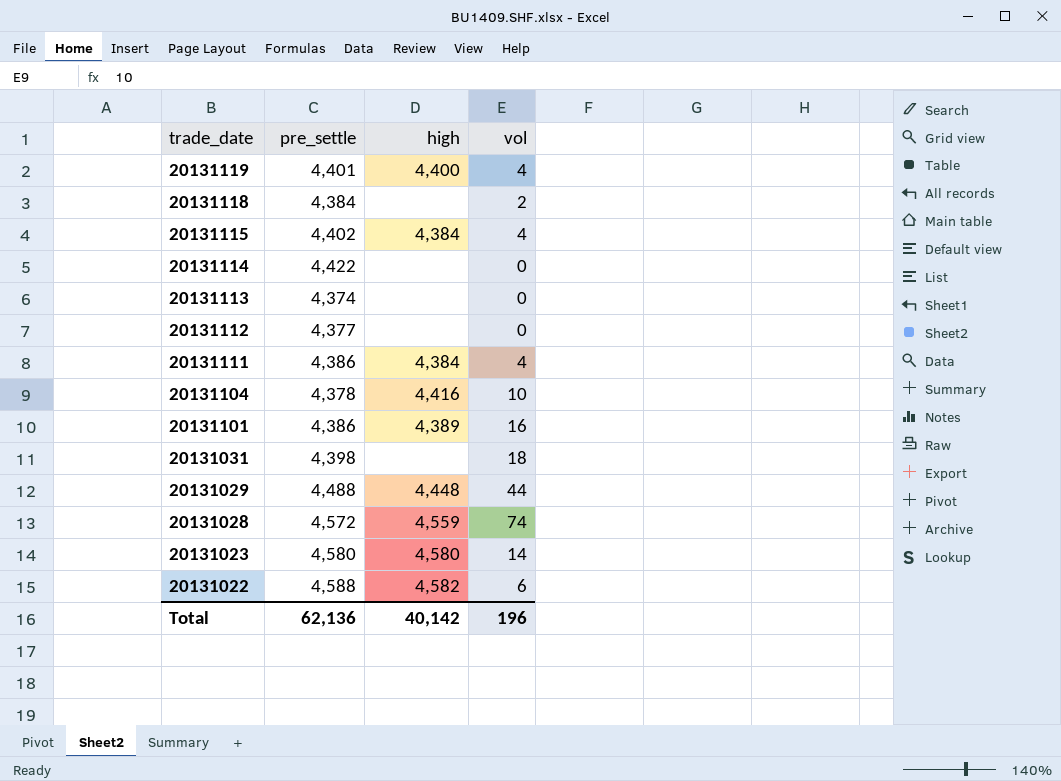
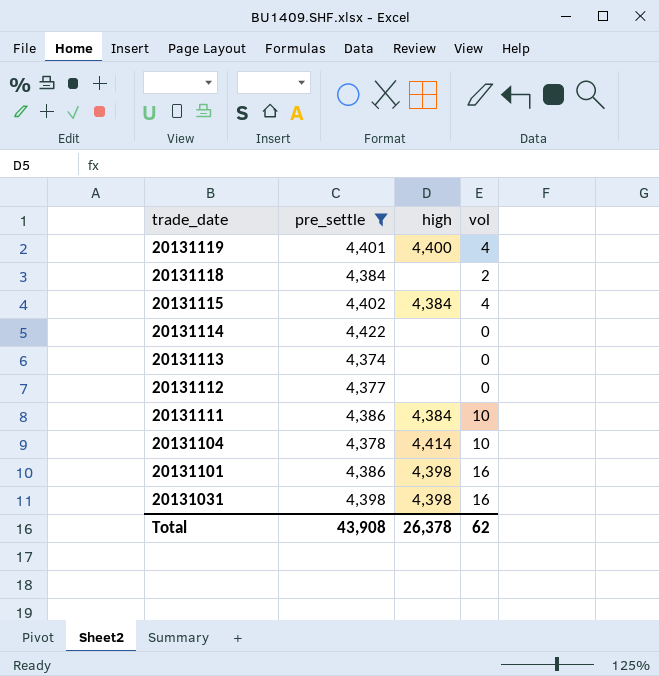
filter: none -> pre_settle <= 4,422
20131111 | vol: 4 -> 10
20131104 | high: 4,416 -> 4,414
20131101 | high: 4,389 -> 4,398
20131031 | high: none -> 4,398
20131031 | vol: 18 -> 16
Total | pre_settle: 62,136 -> 43,908
Total | high: 40,142 -> 26,378
Total | vol: 196 -> 62

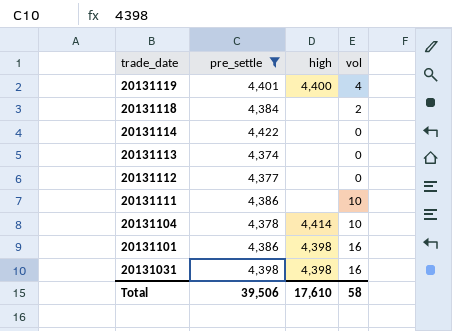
row 20131115: 4,402 | 4,384 | 4 -> none
20131111 | high: 4,384 -> none
Total | pre_settle: 43,908 -> 39,506
Total | high: 26,378 -> 17,610
Total | vol: 62 -> 58

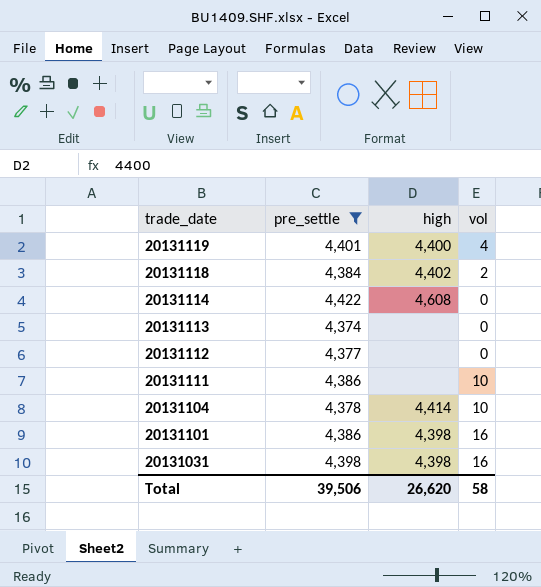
20131118 | high: none -> 4,402
20131114 | high: none -> 4,608
Total | high: 17,610 -> 26,620

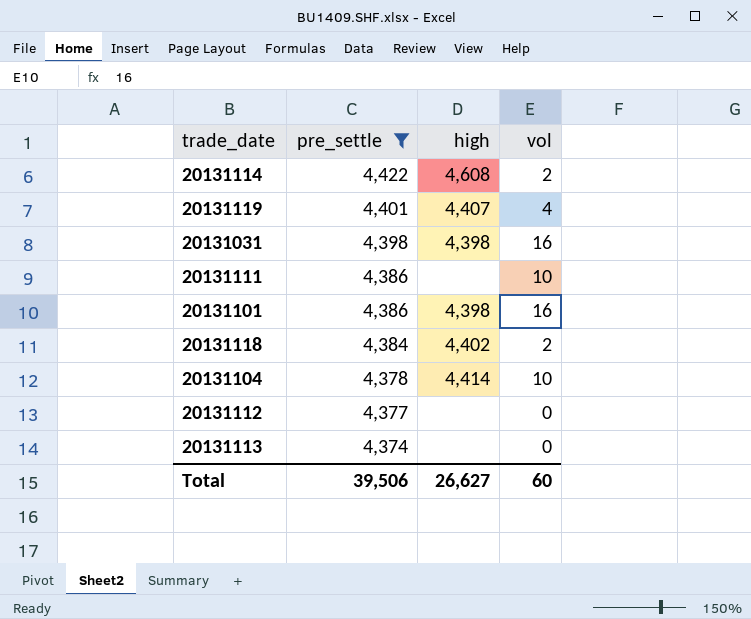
row order: trade_date descending -> pre_settle descending
20131114 | vol: 0 -> 2
20131119 | high: 4,400 -> 4,407
Total | high: 26,620 -> 26,627
Total | vol: 58 -> 60

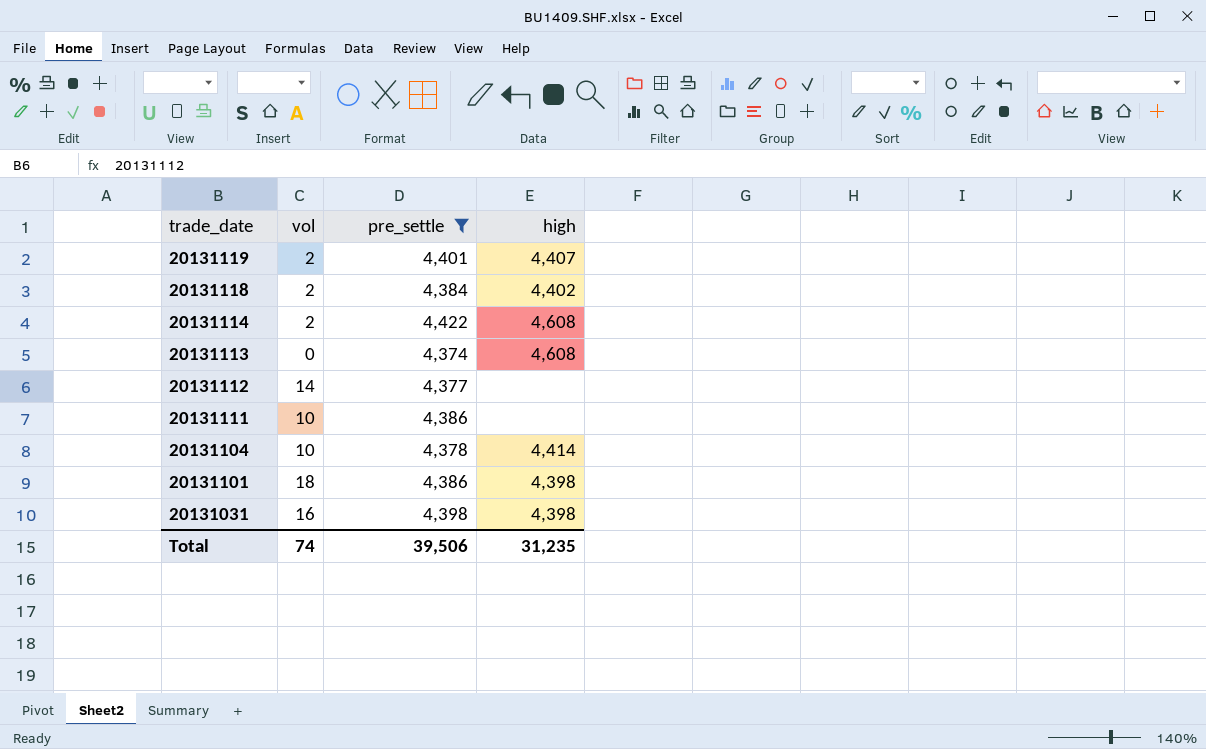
row order: pre_settle descending -> trade_date descending
column vol | position: 4 -> 2
20131119 | vol: 4 -> 2
20131113 | high: none -> 4,608
20131112 | vol: 0 -> 14
20131101 | vol: 16 -> 18
Total | vol: 60 -> 74
Total | high: 26,627 -> 31,235

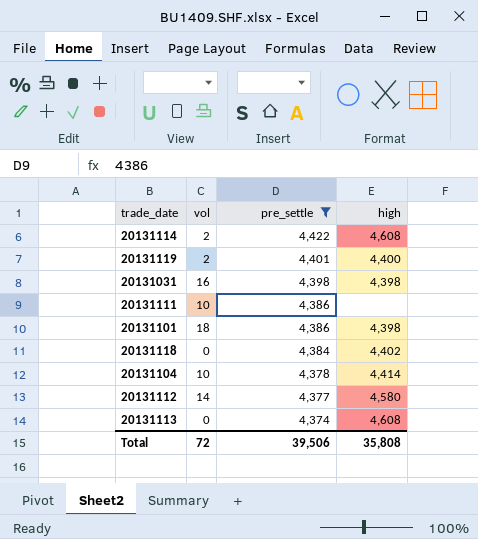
row order: trade_date descending -> pre_settle descending
20131119 | high: 4,407 -> 4,400
20131118 | vol: 2 -> 0
20131112 | high: none -> 4,580
Total | vol: 74 -> 72
Total | high: 31,235 -> 35,808

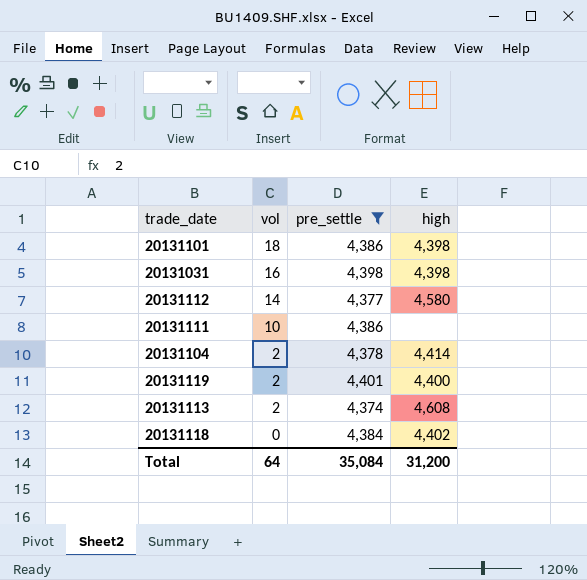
row order: pre_settle descending -> vol descending
row 20131114: 2 | 4,422 | 4,608 -> none
20131104 | vol: 10 -> 2
20131113 | vol: 0 -> 2
Total | vol: 72 -> 64
Total | pre_settle: 39,506 -> 35,084
Total | high: 35,808 -> 31,200

